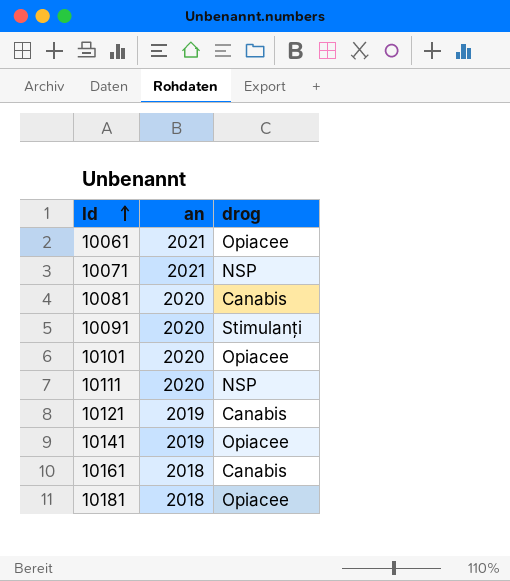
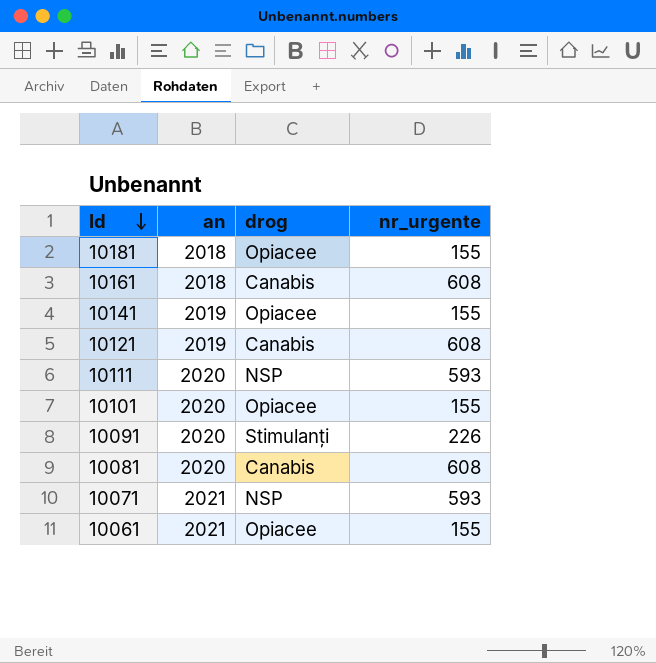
row order: Id ascending -> Id descending
column nr_urgente | position: none -> 4

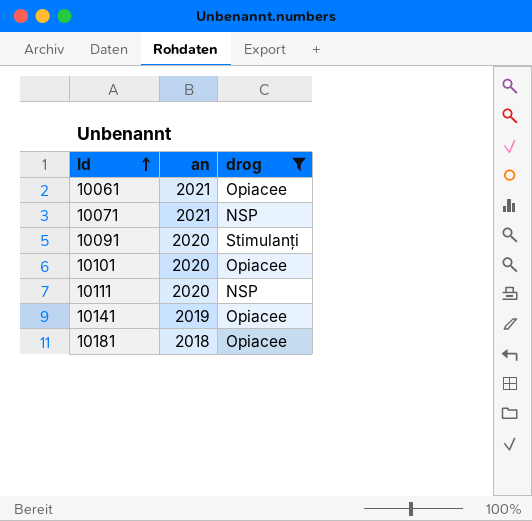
filter: none -> drog != Canabis
row order: Id descending -> Id ascending
column nr_urgente | position: 4 -> none

